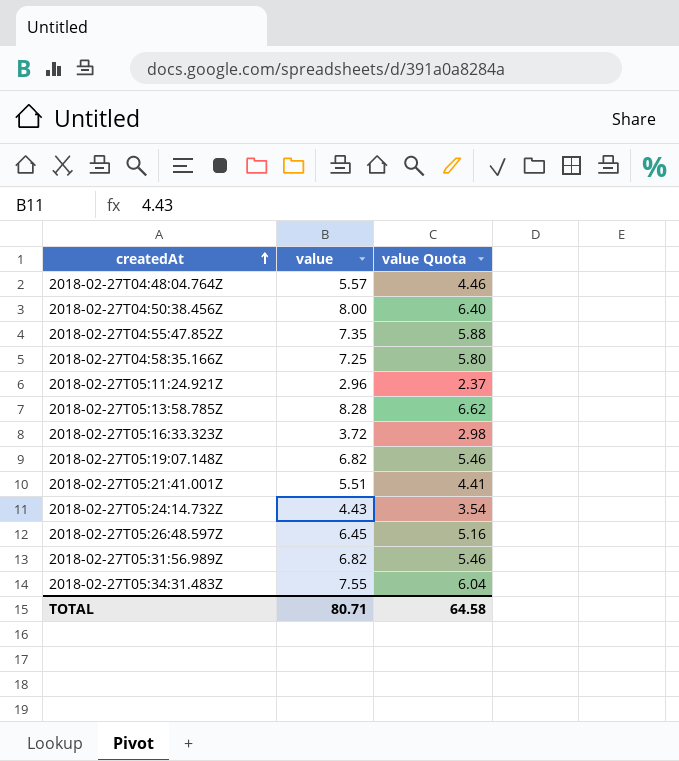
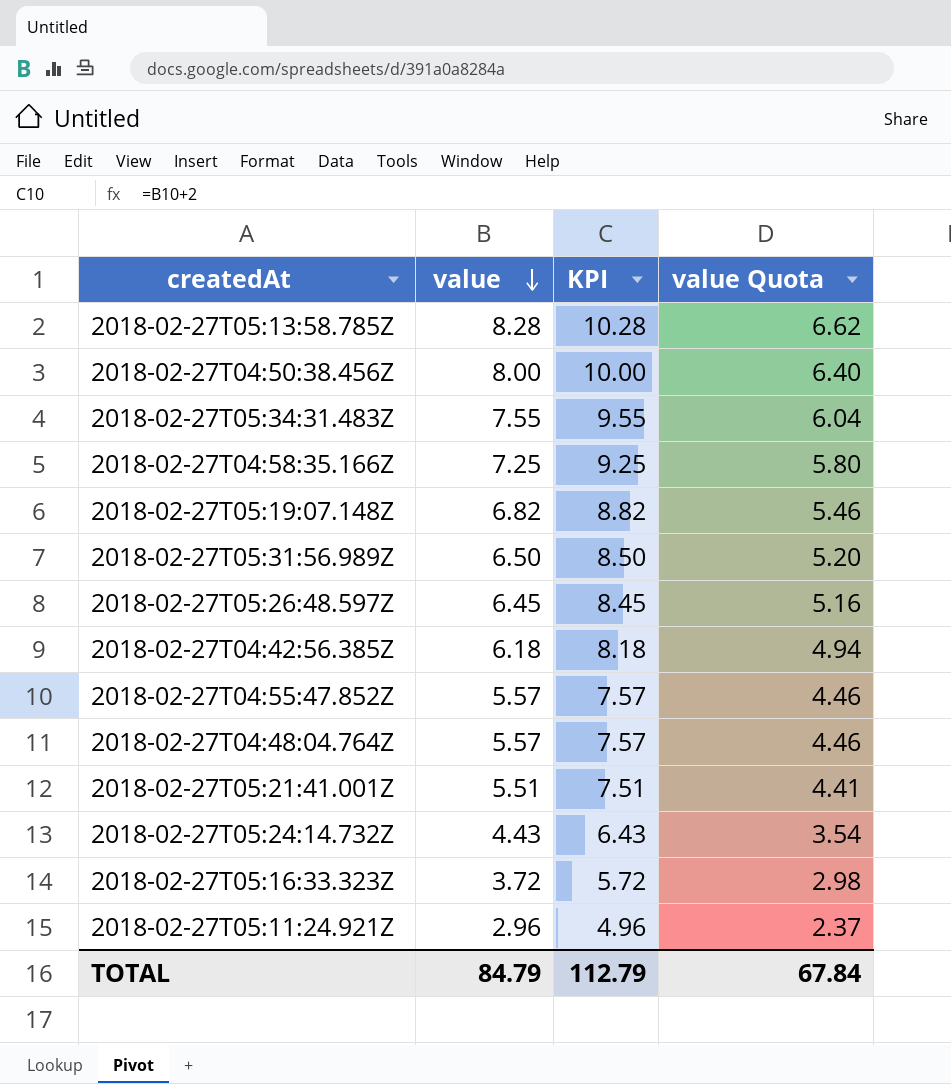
row order: createdAt ascending -> value descending
column KPI | formula: none -> [value] + 2
2018-02-27T05:31:56.989Z | value: 6.82 -> 6.50
2018-02-27T05:31:56.989Z | value Quota: 5.46 -> 5.20
row 2018-02-27T04:42:56.385Z: none -> 6.18 | 8.18 | 4.94
2018-02-27T04:55:47.852Z | value: 7.35 -> 5.57
2018-02-27T04:55:47.852Z | value Quota: 5.88 -> 4.46
TOTAL | value: 80.71 -> 84.79
TOTAL | value Quota: 64.58 -> 67.84

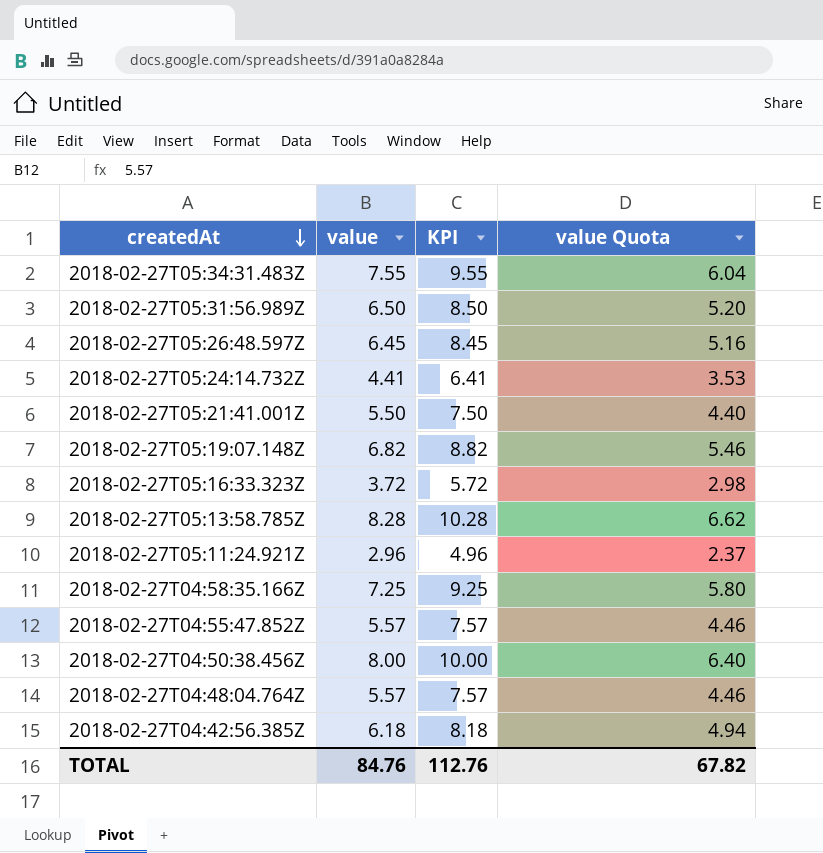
row order: value descending -> createdAt descending
2018-02-27T05:24:14.732Z | value: 4.43 -> 4.41
2018-02-27T05:24:14.732Z | KPI: 6.43 -> 6.41
2018-02-27T05:24:14.732Z | value Quota: 3.54 -> 3.53
2018-02-27T05:21:41.001Z | value: 5.51 -> 5.50
2018-02-27T05:21:41.001Z | KPI: 7.51 -> 7.50
2018-02-27T05:21:41.001Z | value Quota: 4.41 -> 4.40
TOTAL | value: 84.79 -> 84.76
TOTAL | KPI: 112.79 -> 112.76
TOTAL | value Quota: 67.84 -> 67.82

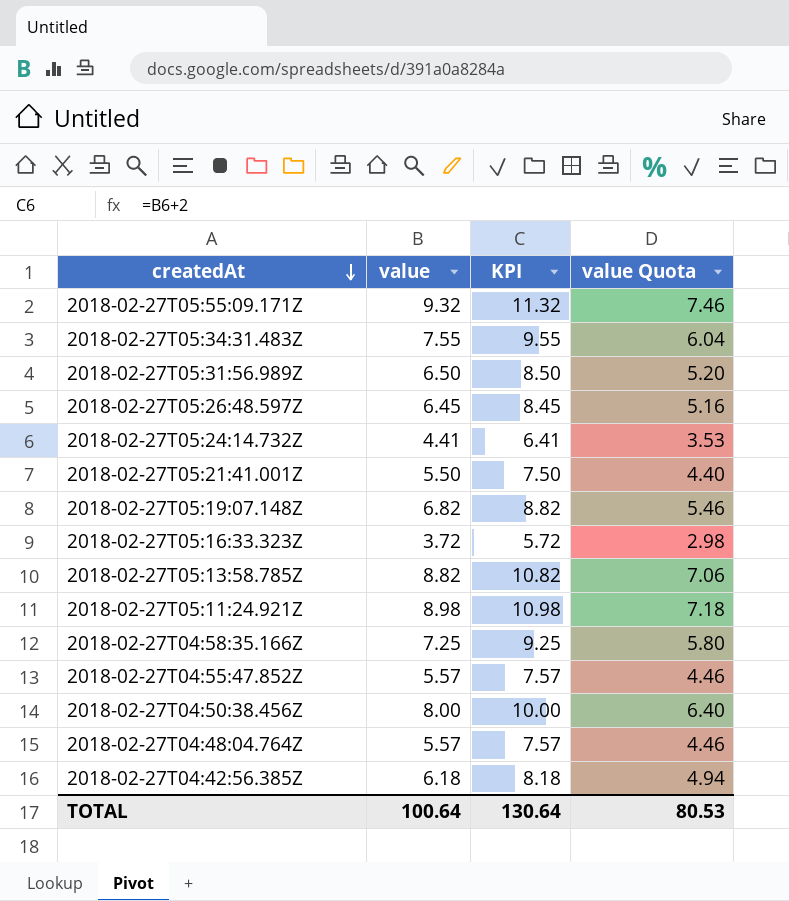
row 2018-02-27T05:55:09.171Z: none -> 9.32 | 11.32 | 7.46
2018-02-27T05:13:58.785Z | value: 8.28 -> 8.82
2018-02-27T05:13:58.785Z | KPI: 10.28 -> 10.82
2018-02-27T05:13:58.785Z | value Quota: 6.62 -> 7.06
2018-02-27T05:11:24.921Z | value: 2.96 -> 8.98
2018-02-27T05:11:24.921Z | KPI: 4.96 -> 10.98
2018-02-27T05:11:24.921Z | value Quota: 2.37 -> 7.18
TOTAL | value: 84.76 -> 100.64
TOTAL | KPI: 112.76 -> 130.64
TOTAL | value Quota: 67.82 -> 80.53

